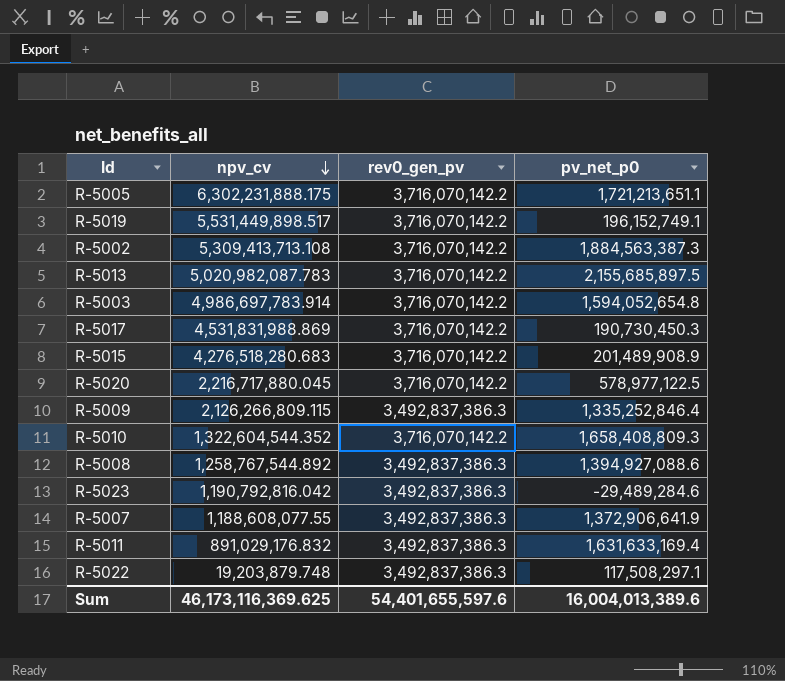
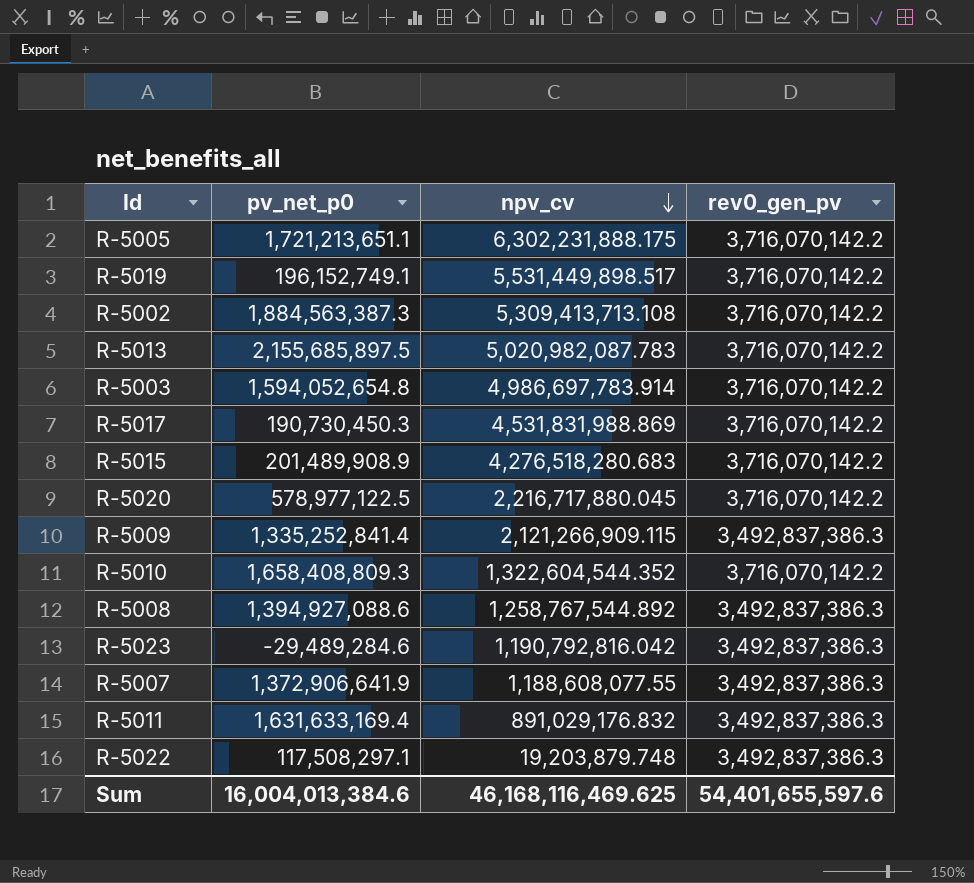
column pv_net_p0 | position: 4 -> 2
R-5009 | pv_net_p0: 1,335,252,846.4 -> 1,335,252,841.4
R-5009 | npv_cv: 2,126,266,809.115 -> 2,121,266,909.115
Sum | pv_net_p0: 16,004,013,389.6 -> 16,004,013,384.6
Sum | npv_cv: 46,173,116,369.625 -> 46,168,116,469.625

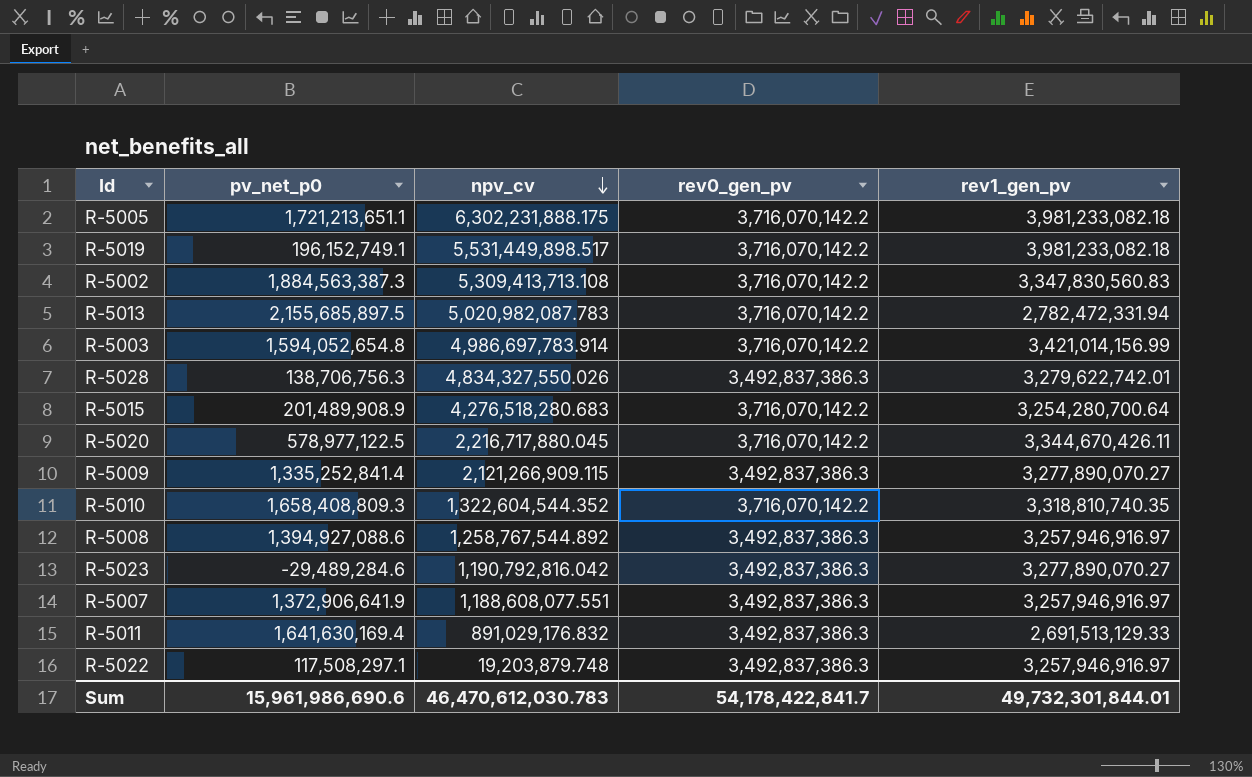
column rev1_gen_pv | position: none -> 5
row R-5017: 190,730,450.3 | 4,531,831,988.869 | 3,716,070,142.2 -> none
row R-5028: none -> 138,706,756.3 | 4,834,327,550.026 | 3,492,837,386.3 | 3,279,622,742.01
R-5007 | npv_cv: 1,188,608,077.55 -> 1,188,608,077.551
R-5011 | pv_net_p0: 1,631,633,169.4 -> 1,641,630,169.4
Sum | pv_net_p0: 16,004,013,384.6 -> 15,961,986,690.6
Sum | npv_cv: 46,168,116,469.625 -> 46,470,612,030.783
Sum | rev0_gen_pv: 54,401,655,597.6 -> 54,178,422,841.7

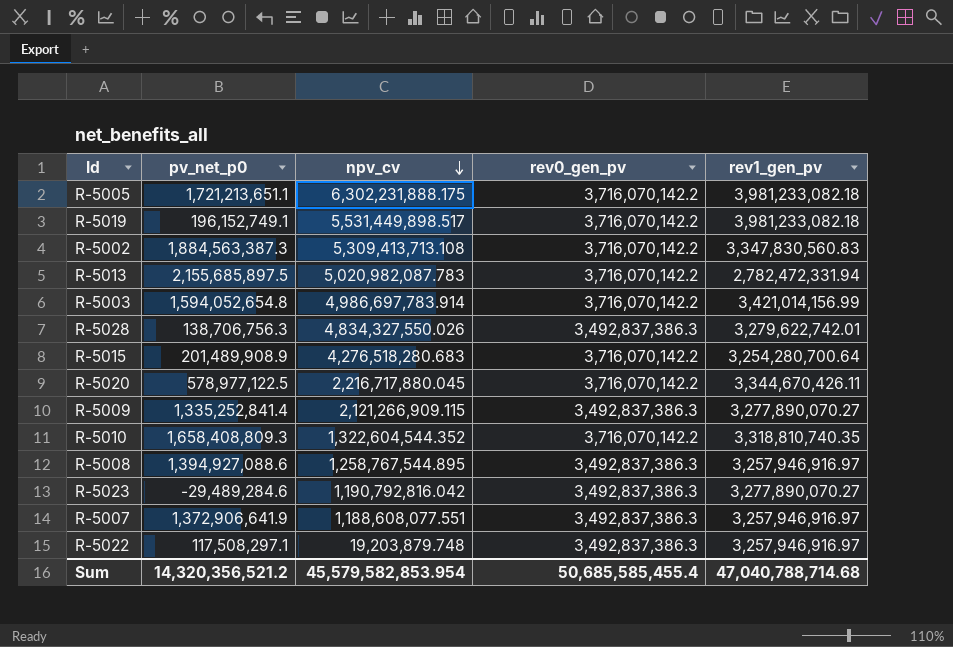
row R-5011: 1,641,630,169.4 | 891,029,176.832 | 3,492,837,386.3 | 2,691,513,129.33 -> none
R-5008 | npv_cv: 1,258,767,544.892 -> 1,258,767,544.895
Sum | pv_net_p0: 15,961,986,690.6 -> 14,320,356,521.2
Sum | npv_cv: 46,470,612,030.783 -> 45,579,582,853.954
Sum | rev0_gen_pv: 54,178,422,841.7 -> 50,685,585,455.4
Sum | rev1_gen_pv: 49,732,301,844.01 -> 47,040,788,714.68

